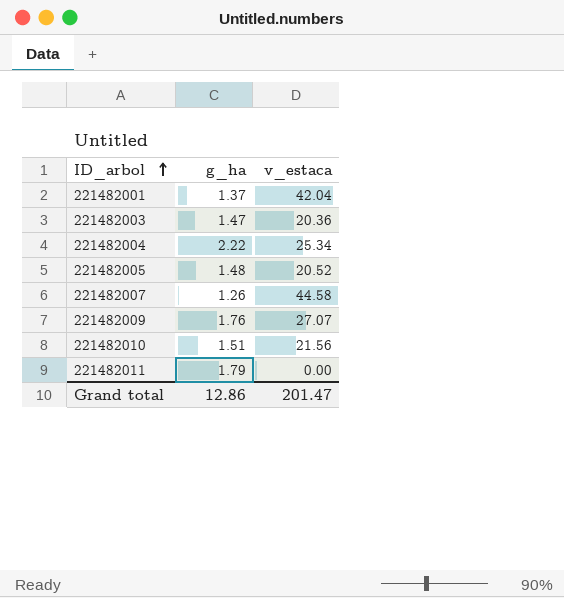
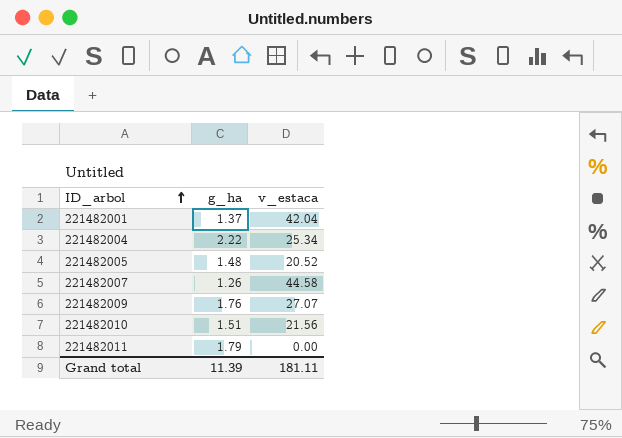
row 221482003: 1.47 | 20.36 -> none
Grand total | g_ha: 12.86 -> 11.39
Grand total | v_estaca: 201.47 -> 181.11

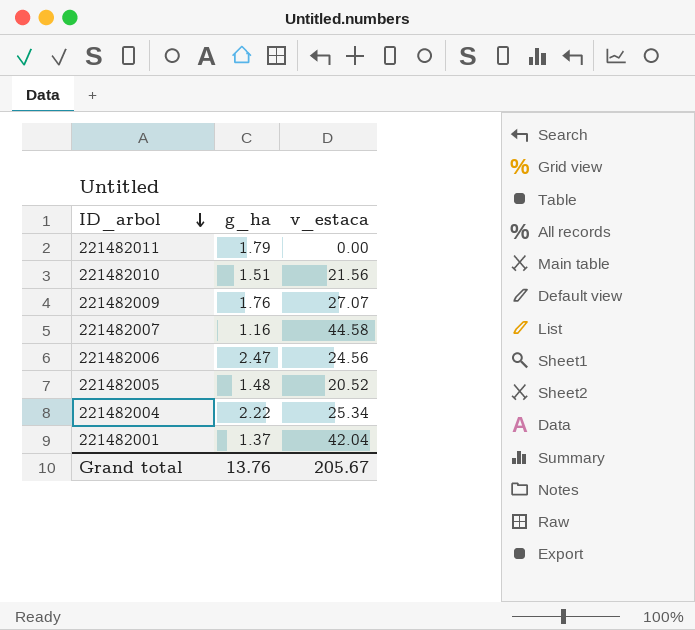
row order: ID_arbol ascending -> ID_arbol descending
221482007 | g_ha: 1.26 -> 1.16
row 221482006: none -> 2.47 | 24.56
Grand total | g_ha: 11.39 -> 13.76
Grand total | v_estaca: 181.11 -> 205.67

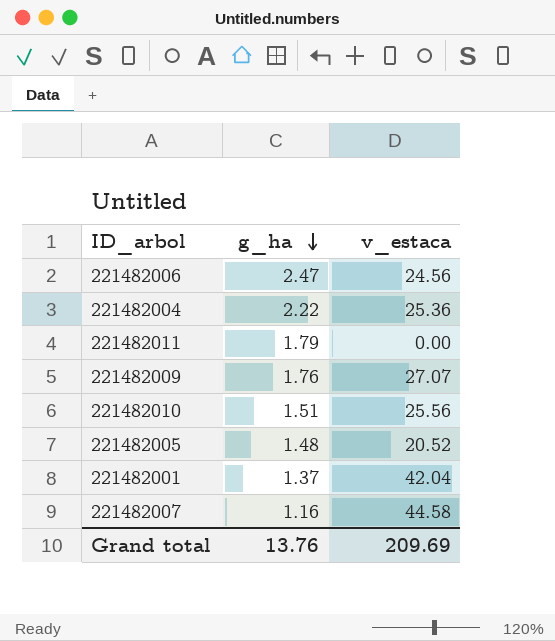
row order: ID_arbol descending -> g_ha descending
221482004 | v_estaca: 25.34 -> 25.36
221482010 | v_estaca: 21.56 -> 25.56
Grand total | v_estaca: 205.67 -> 209.69

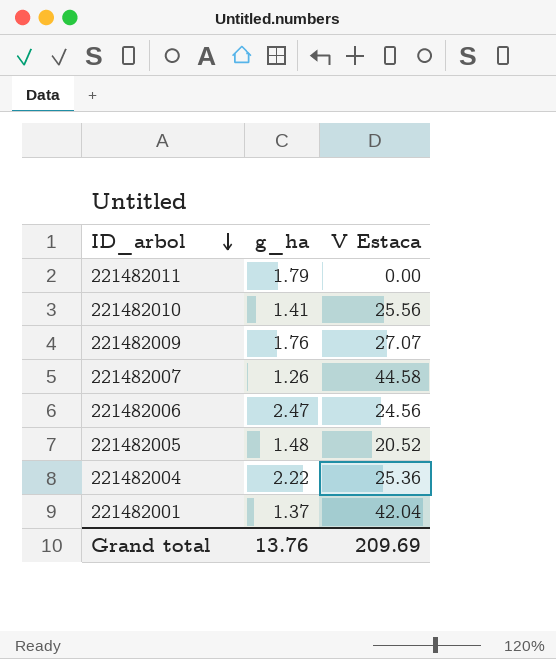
row order: g_ha descending -> ID_arbol descending
column name: v_estaca -> V Estaca
221482010 | g_ha: 1.51 -> 1.41
221482007 | g_ha: 1.16 -> 1.26

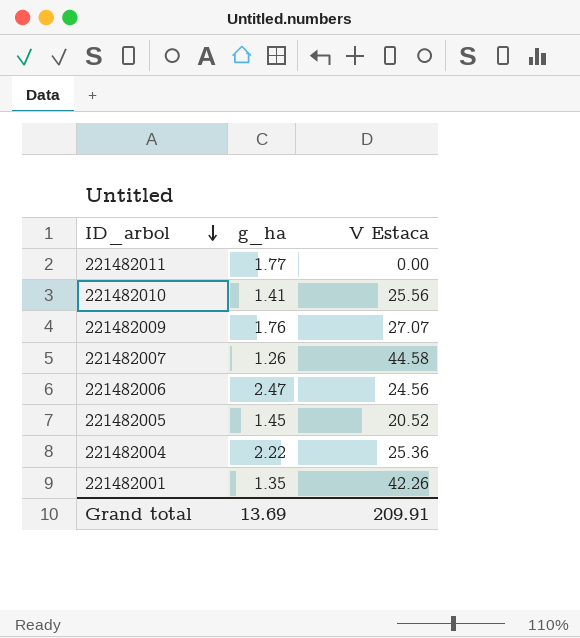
221482011 | g_ha: 1.79 -> 1.77
221482005 | g_ha: 1.48 -> 1.45
221482001 | g_ha: 1.37 -> 1.35
221482001 | V Estaca: 42.04 -> 42.26
Grand total | g_ha: 13.76 -> 13.69
Grand total | V Estaca: 209.69 -> 209.91

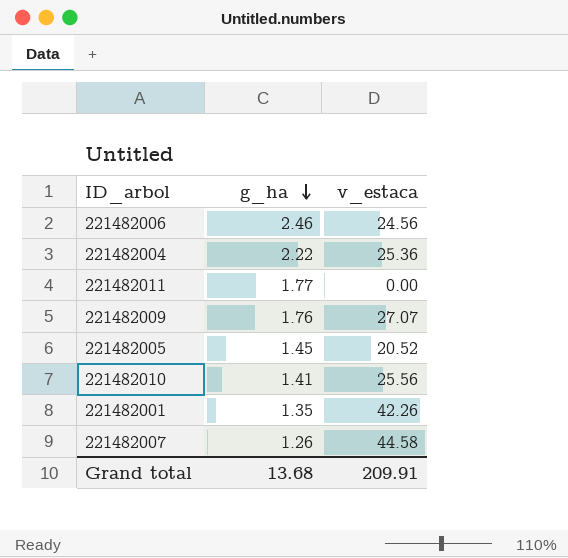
row order: ID_arbol descending -> g_ha descending
column name: V Estaca -> v_estaca
221482006 | g_ha: 2.47 -> 2.46
Grand total | g_ha: 13.69 -> 13.68

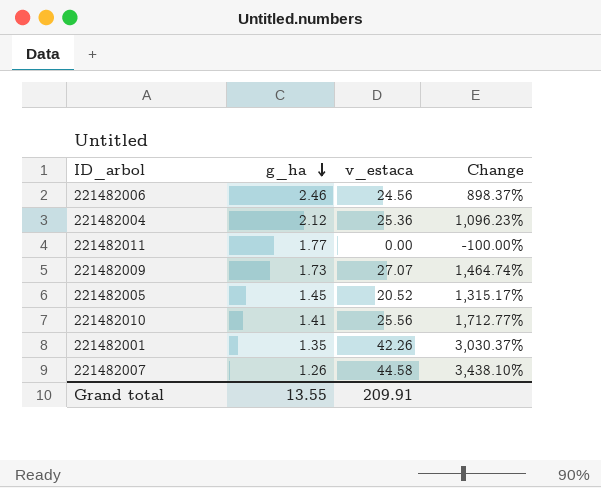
column Change | formula: none -> ([v_estaca] - [g_ha]) / [g_ha]
221482004 | g_ha: 2.22 -> 2.12
221482009 | g_ha: 1.76 -> 1.73
Grand total | g_ha: 13.68 -> 13.55

